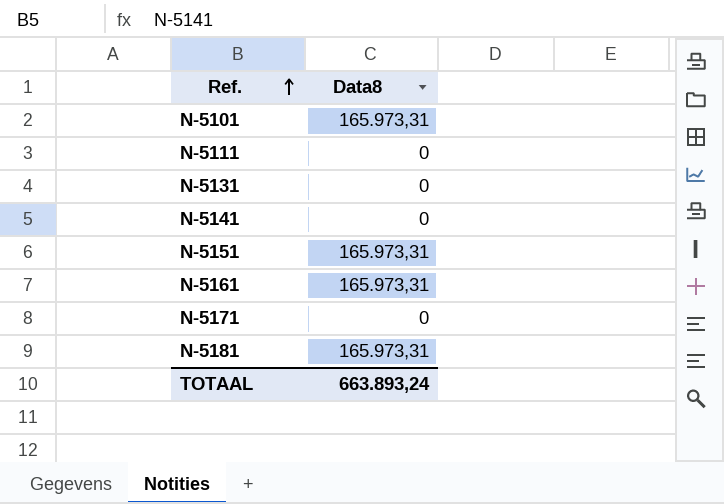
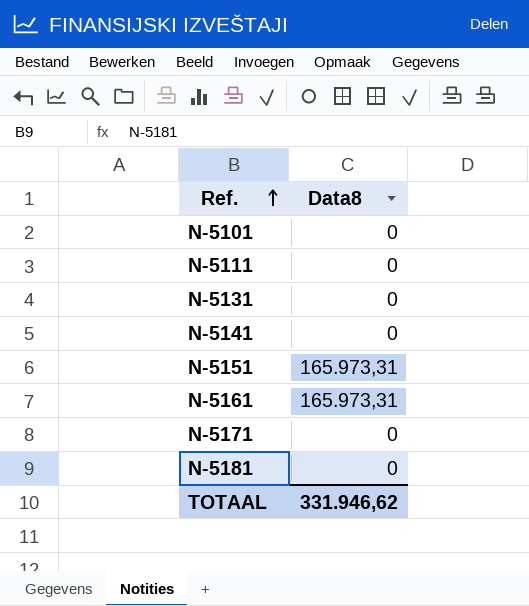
N-5101 | Data8: 165.973,31 -> 0
N-5181 | Data8: 165.973,31 -> 0
TOTAAL | Data8: 663.893,24 -> 331.946,62

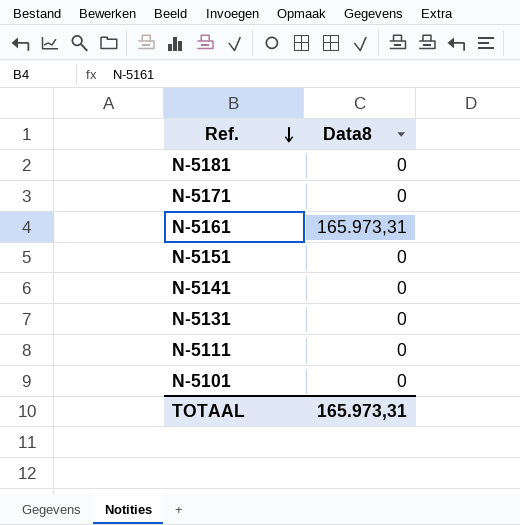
row order: Ref. ascending -> Ref. descending
N-5151 | Data8: 165.973,31 -> 0
TOTAAL | Data8: 331.946,62 -> 165.973,31

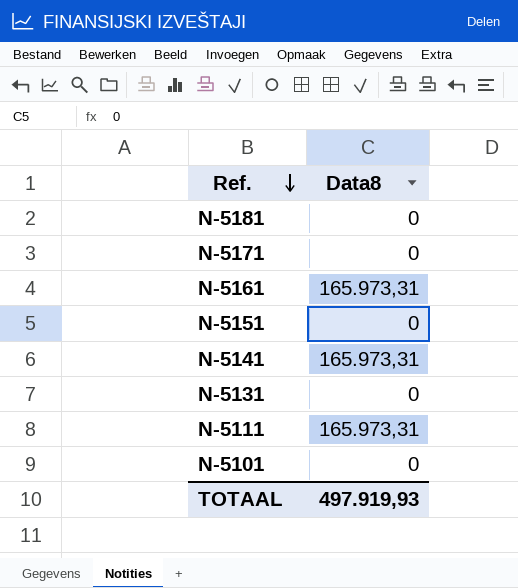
N-5141 | Data8: 0 -> 165.973,31
N-5111 | Data8: 0 -> 165.973,31
TOTAAL | Data8: 165.973,31 -> 497.919,93

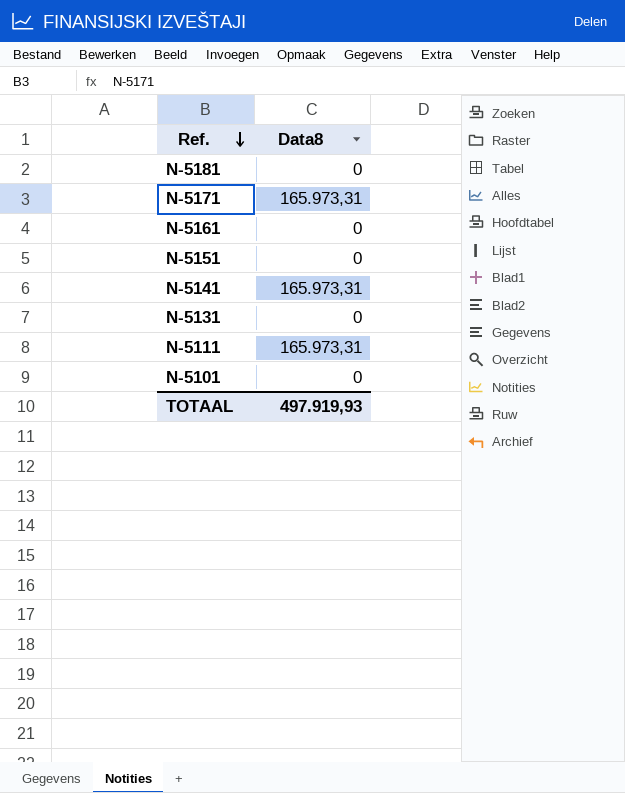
N-5171 | Data8: 0 -> 165.973,31
N-5161 | Data8: 165.973,31 -> 0

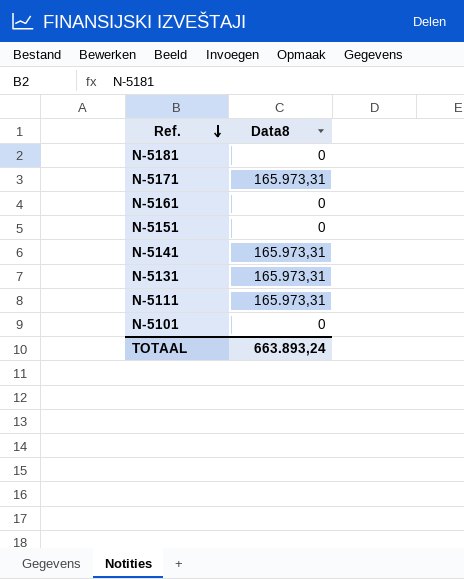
N-5131 | Data8: 0 -> 165.973,31
TOTAAL | Data8: 497.919,93 -> 663.893,24

